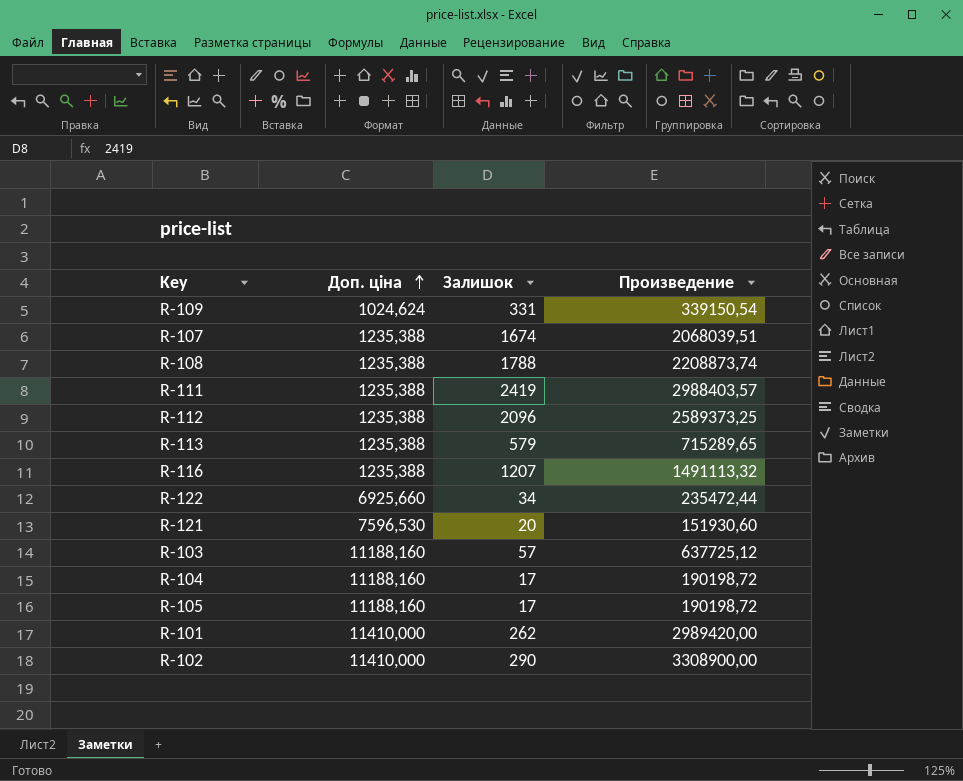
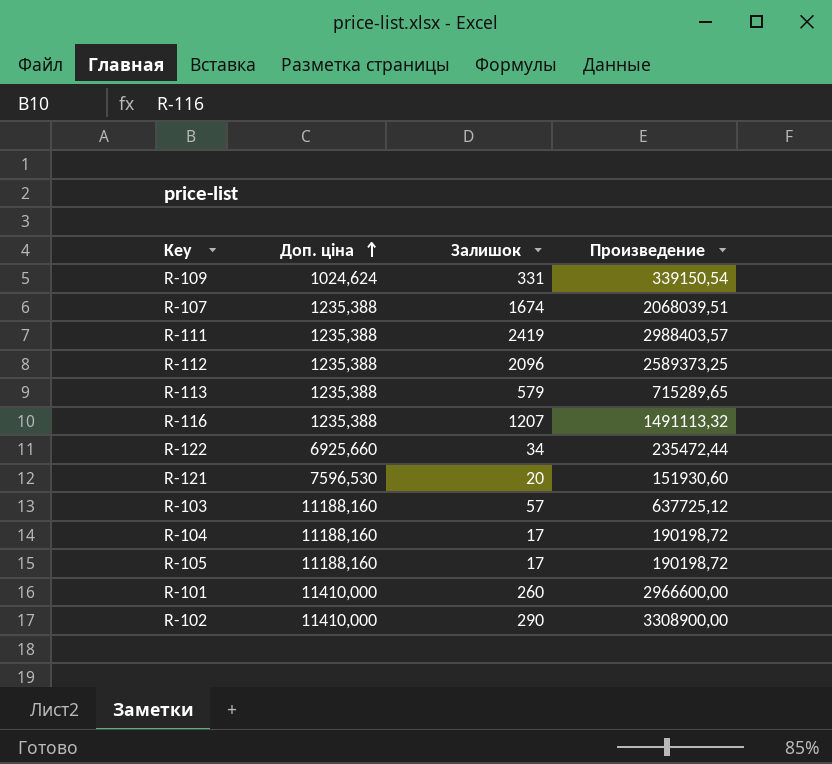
row R-108: 1235,388 | 1788 | 2208873,74 -> none
R-101 | Залишок: 262 -> 260
R-101 | Произведение: 2989420,00 -> 2966600,00

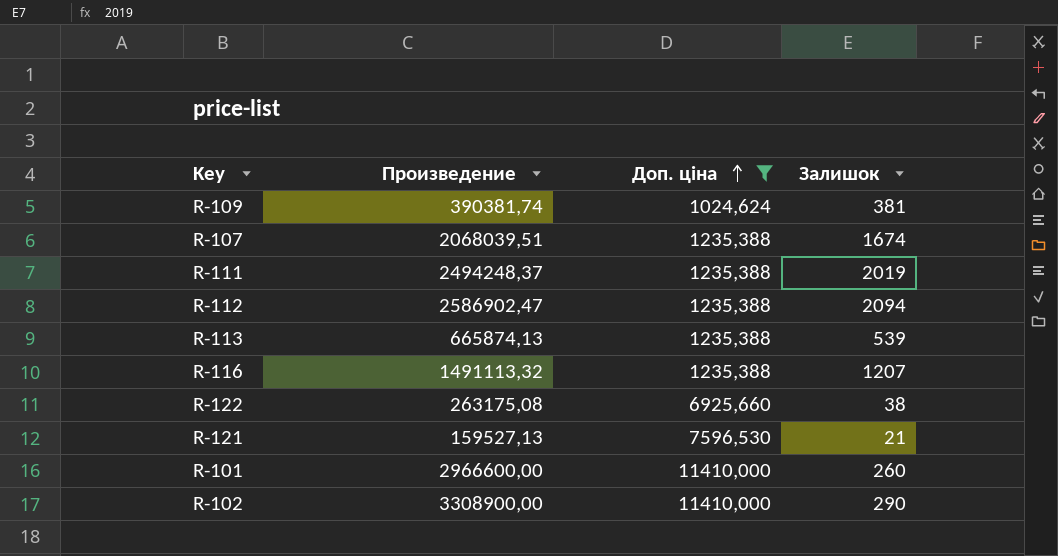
filter: none -> Доп. ціна != 11188,160
column Произведение | position: 4 -> 2
R-109 | Произведение: 339150,54 -> 390381,74
R-109 | Залишок: 331 -> 381
R-111 | Произведение: 2988403,57 -> 2494248,37
R-111 | Залишок: 2419 -> 2019
R-112 | Произведение: 2589373,25 -> 2586902,47
R-112 | Залишок: 2096 -> 2094
R-113 | Произведение: 715289,65 -> 665874,13
R-113 | Залишок: 579 -> 539
R-122 | Произведение: 235472,44 -> 263175,08
R-122 | Залишок: 34 -> 38
R-121 | Произведение: 151930,60 -> 159527,13
R-121 | Залишок: 20 -> 21

